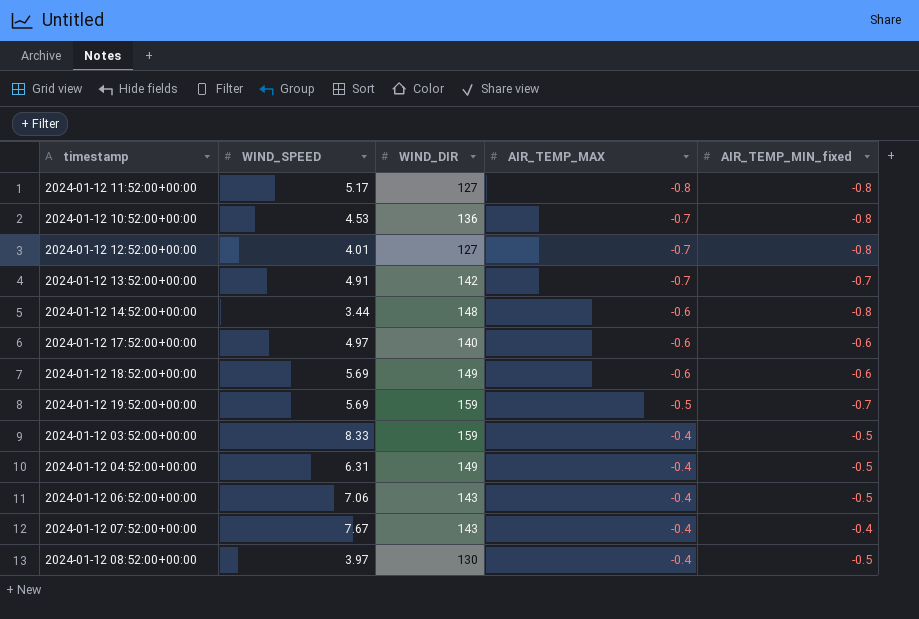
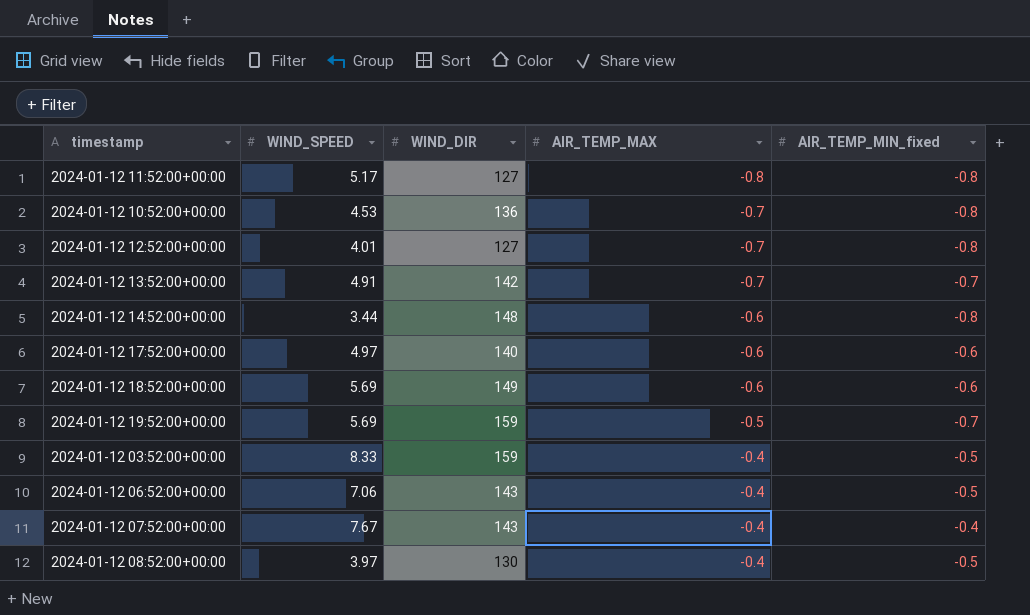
row 2024-01-12 04:52:00+00:00: 6.31 | 149 | -0.4 | -0.5 -> none

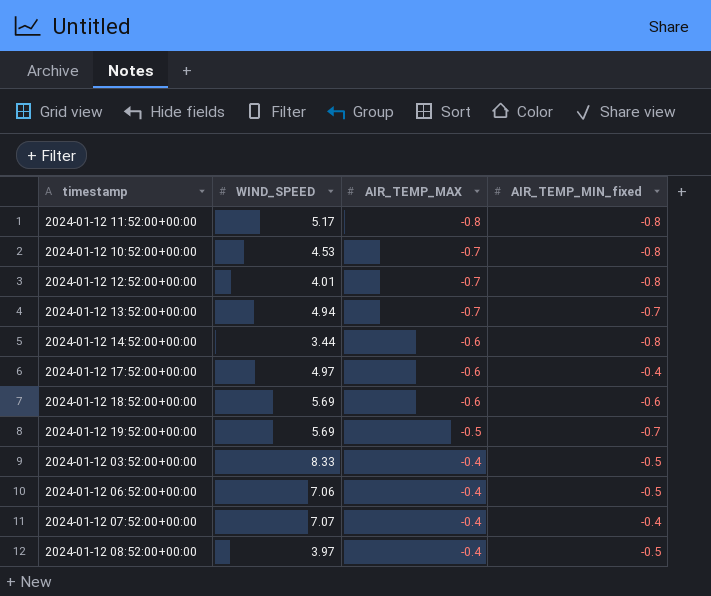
column WIND_DIR | position: 3 -> none
2024-01-12 13:52:00+00:00 | WIND_SPEED: 4.91 -> 4.94
2024-01-12 17:52:00+00:00 | AIR_TEMP_MIN_fixed: -0.6 -> -0.4
2024-01-12 07:52:00+00:00 | WIND_SPEED: 7.67 -> 7.07

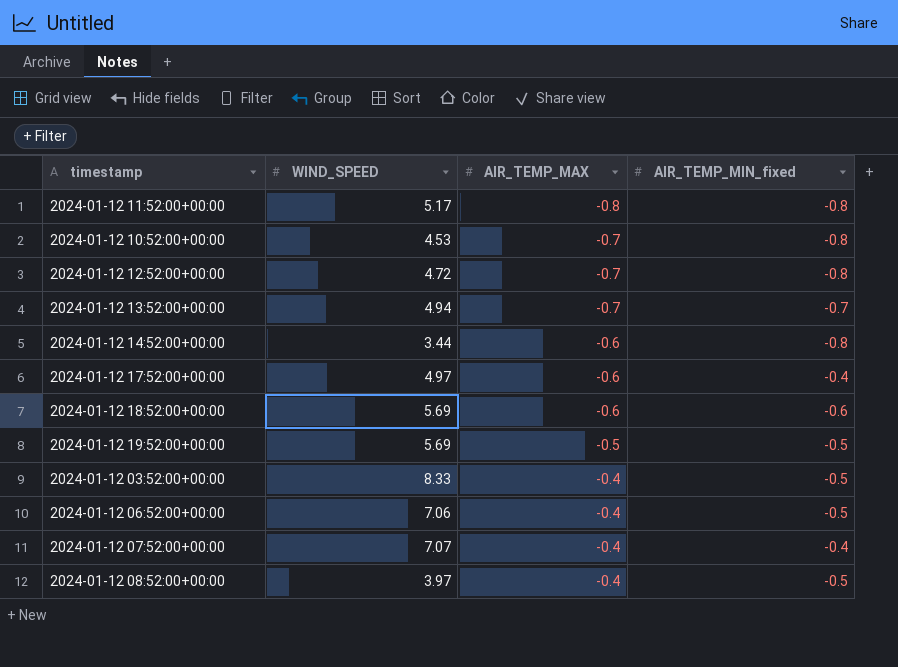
2024-01-12 12:52:00+00:00 | WIND_SPEED: 4.01 -> 4.72
2024-01-12 19:52:00+00:00 | AIR_TEMP_MIN_fixed: -0.7 -> -0.5

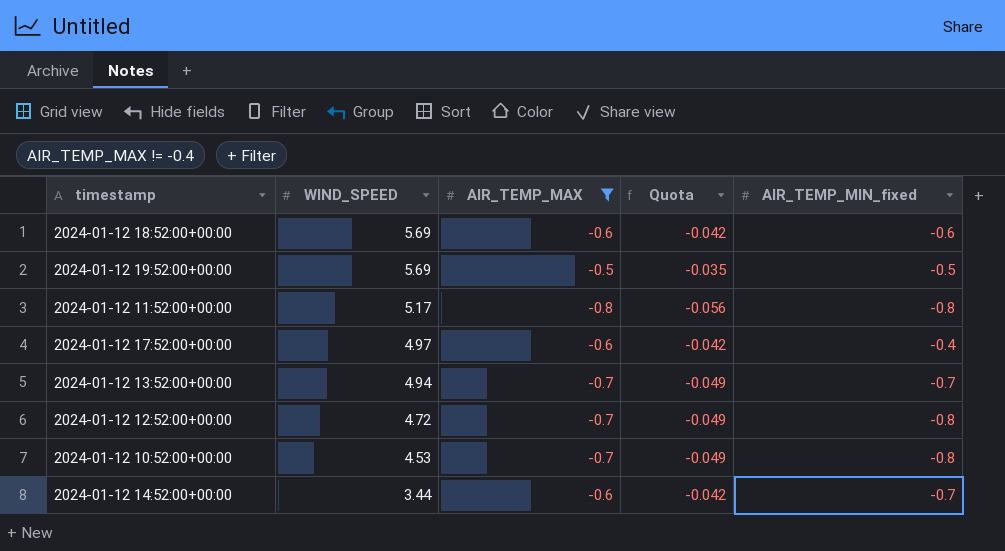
filter: none -> AIR_TEMP_MAX != -0.4
row order: AIR_TEMP_MAX ascending -> WIND_SPEED descending
column Quota | formula: none -> [AIR_TEMP_MAX] * 0.07
2024-01-12 14:52:00+00:00 | AIR_TEMP_MIN_fixed: -0.8 -> -0.7

